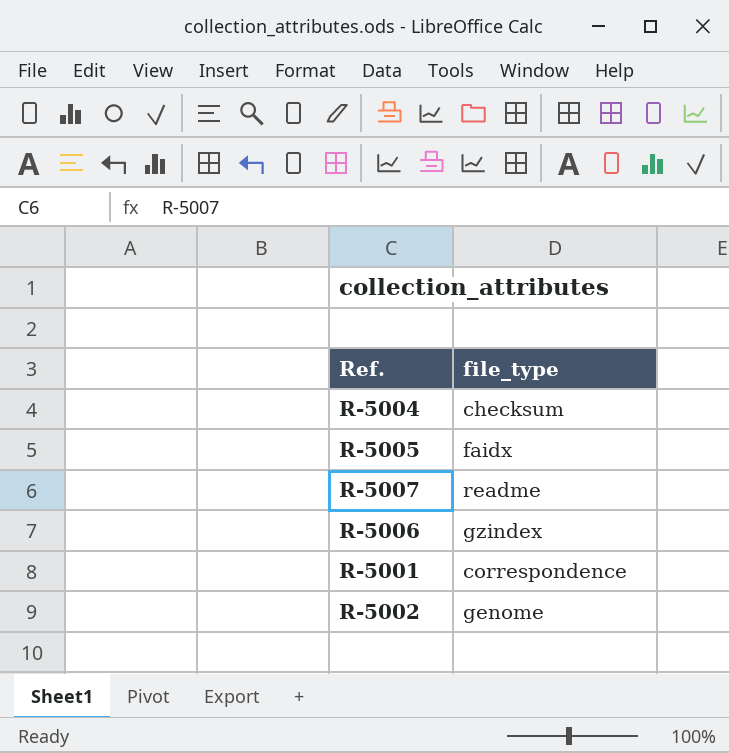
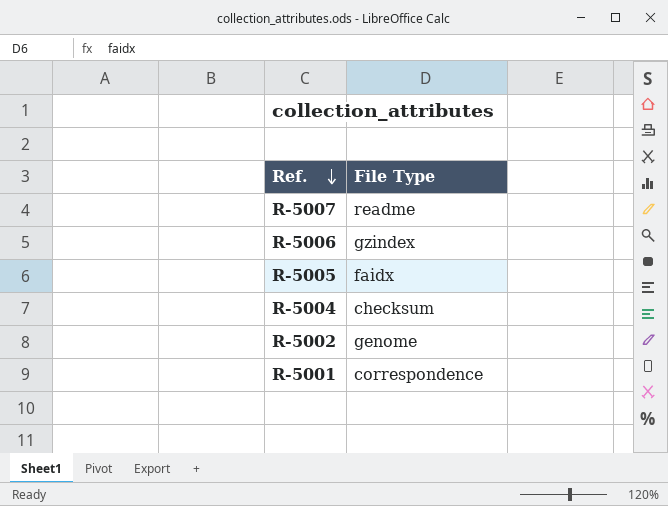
row order: none -> Ref. descending
column name: file_type -> File Type

